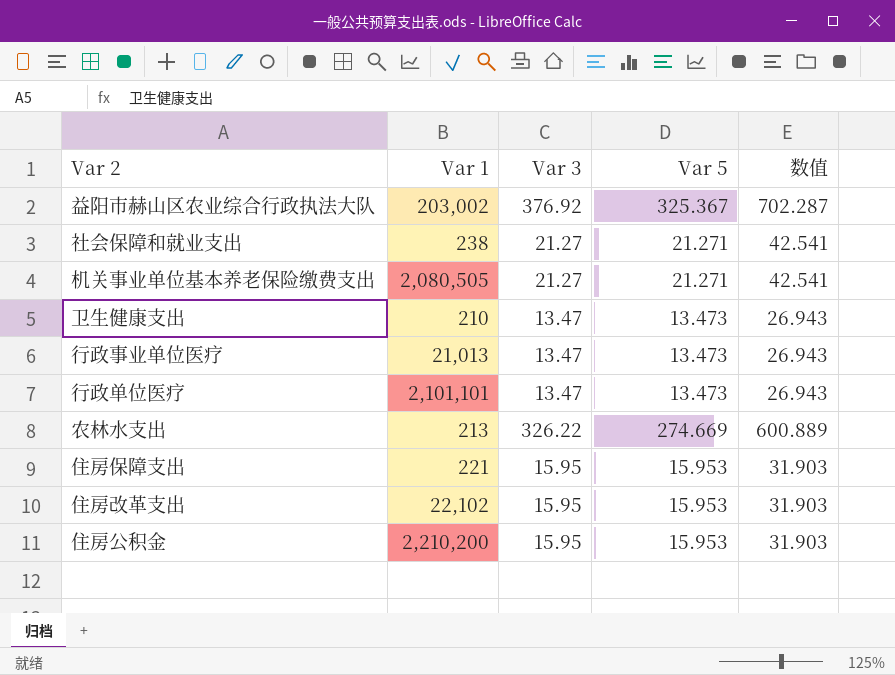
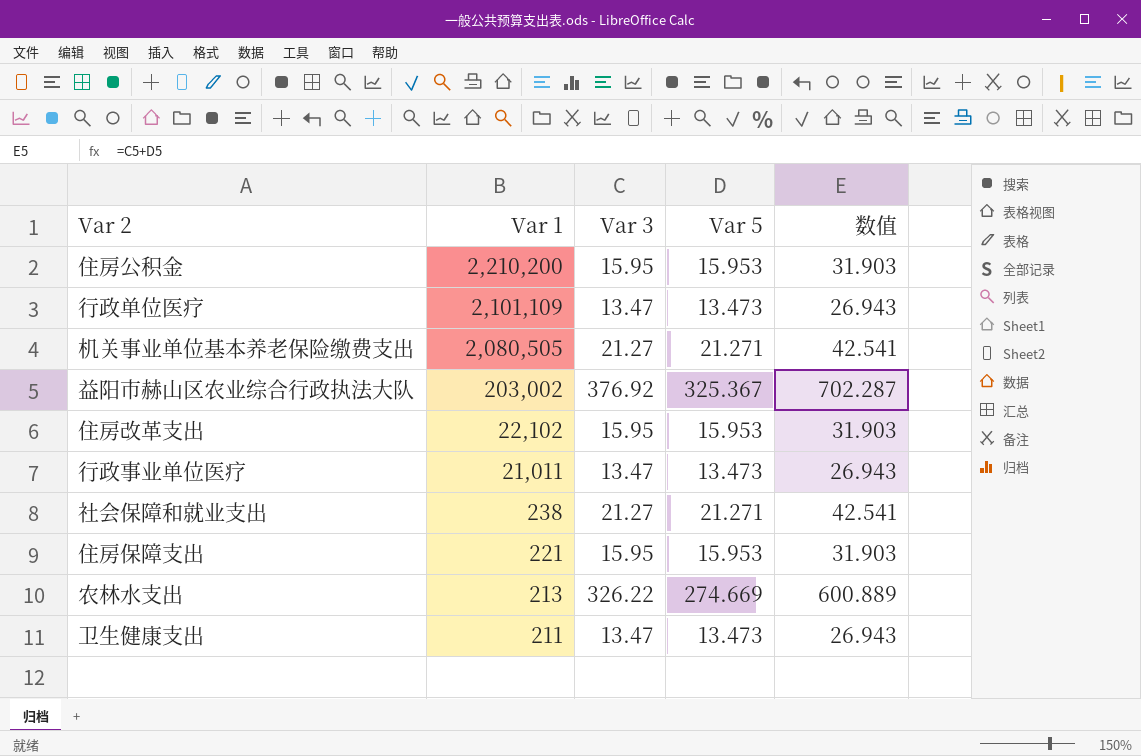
row order: none -> Var 1 descending
行政单位医疗 | Var 1: 2,101,101 -> 2,101,109
行政事业单位医疗 | Var 1: 21,013 -> 21,011
卫生健康支出 | Var 1: 210 -> 211

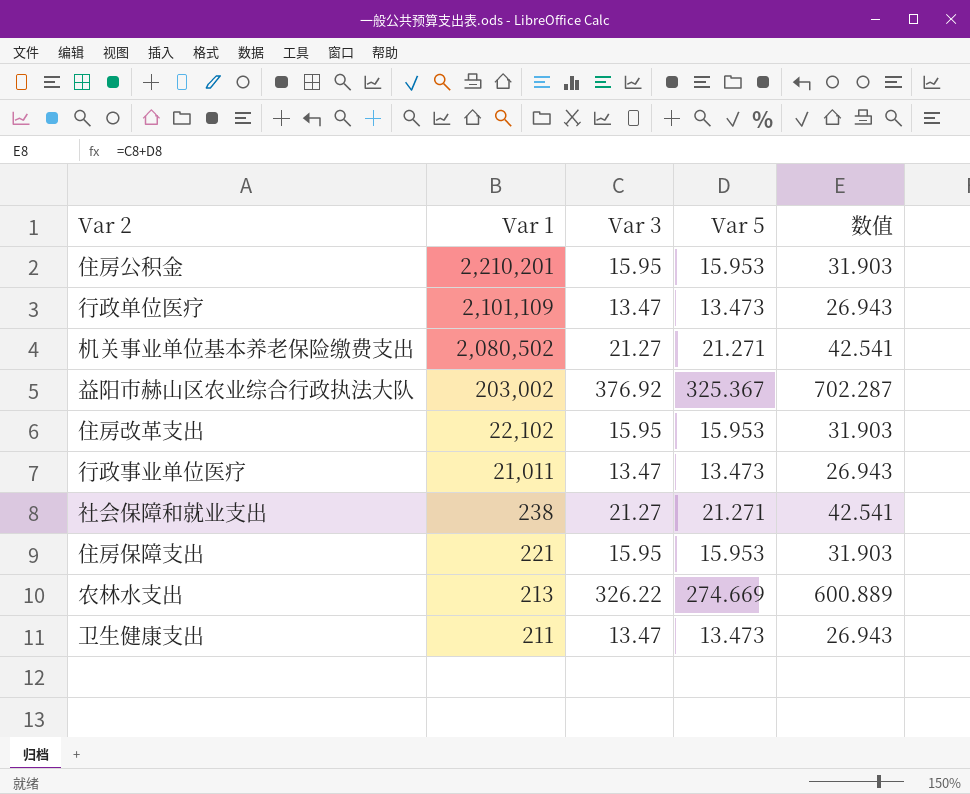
住房公积金 | Var 1: 2,210,200 -> 2,210,201
机关事业单位基本养老保险缴费支出 | Var 1: 2,080,505 -> 2,080,502

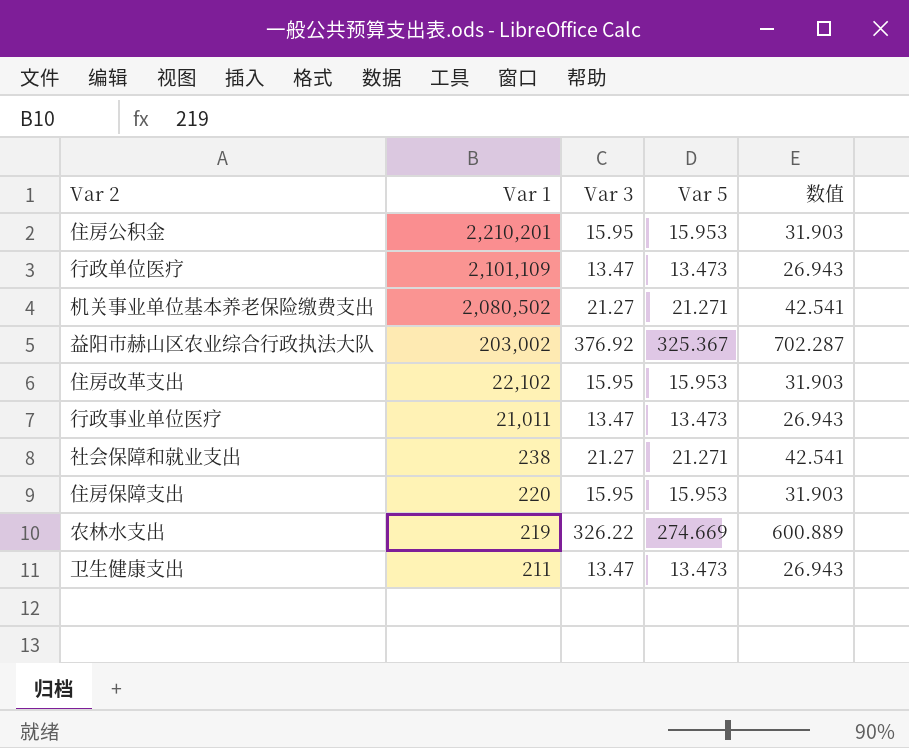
住房保障支出 | Var 1: 221 -> 220
农林水支出 | Var 1: 213 -> 219

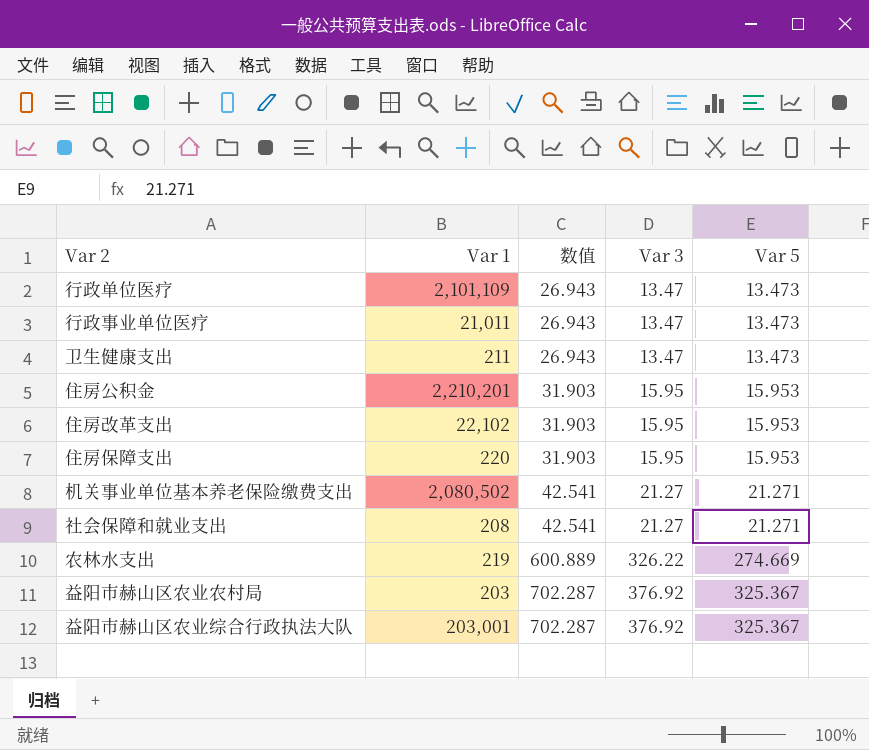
row order: Var 1 descending -> 数值 ascending
column 数值 | position: 5 -> 3
社会保障和就业支出 | Var 1: 238 -> 208
row 益阳市赫山区农业农村局: none -> 203 | 702.287 | 376.92 | 325.367
益阳市赫山区农业综合行政执法大队 | Var 1: 203,002 -> 203,001

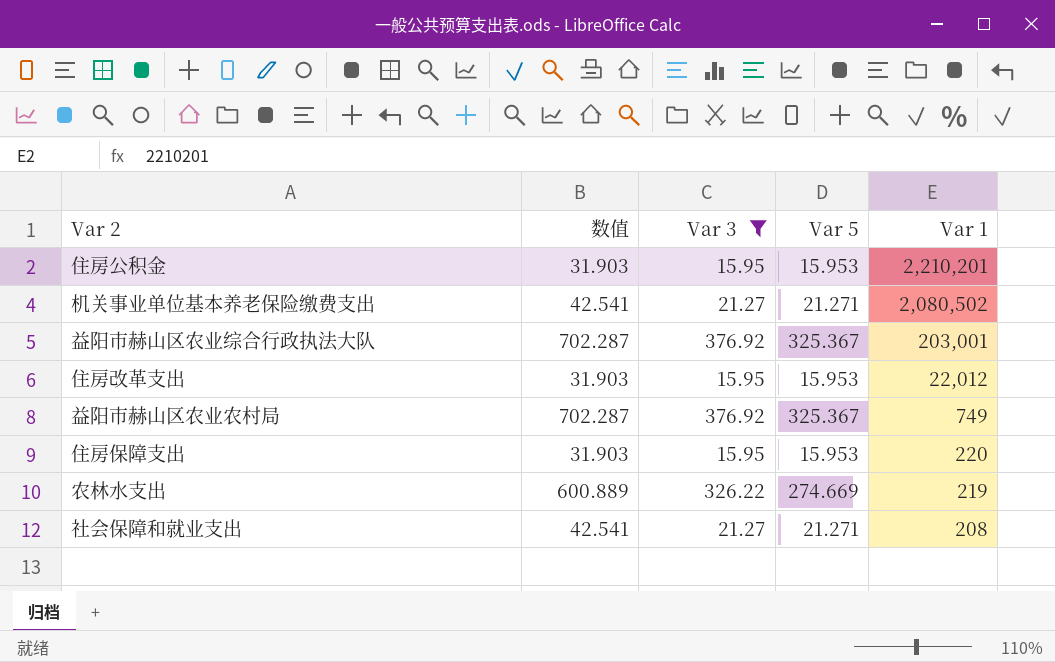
filter: none -> Var 3 != 13.47
row order: 数值 ascending -> Var 1 descending
column Var 1 | position: 2 -> 5
住房改革支出 | Var 1: 22,102 -> 22,012
益阳市赫山区农业农村局 | Var 1: 203 -> 749

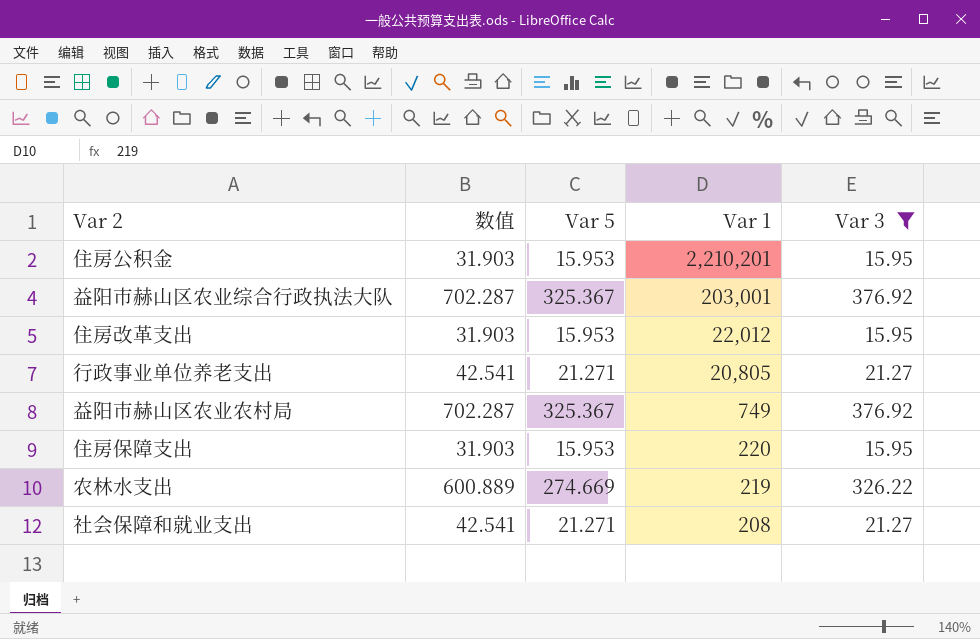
column Var 3 | position: 3 -> 5
row 机关事业单位基本养老保险缴费支出: 42.541 | 21.27 | 21.271 | 2,080,502 -> none
row 行政事业单位养老支出: none -> 42.541 | 21.271 | 20,805 | 21.27

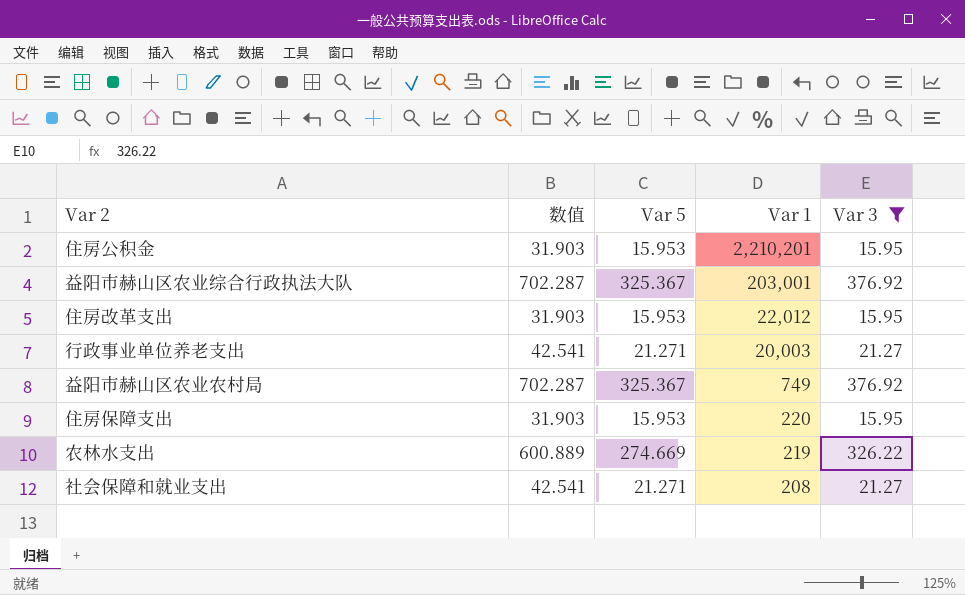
行政事业单位养老支出 | Var 1: 20,805 -> 20,003

